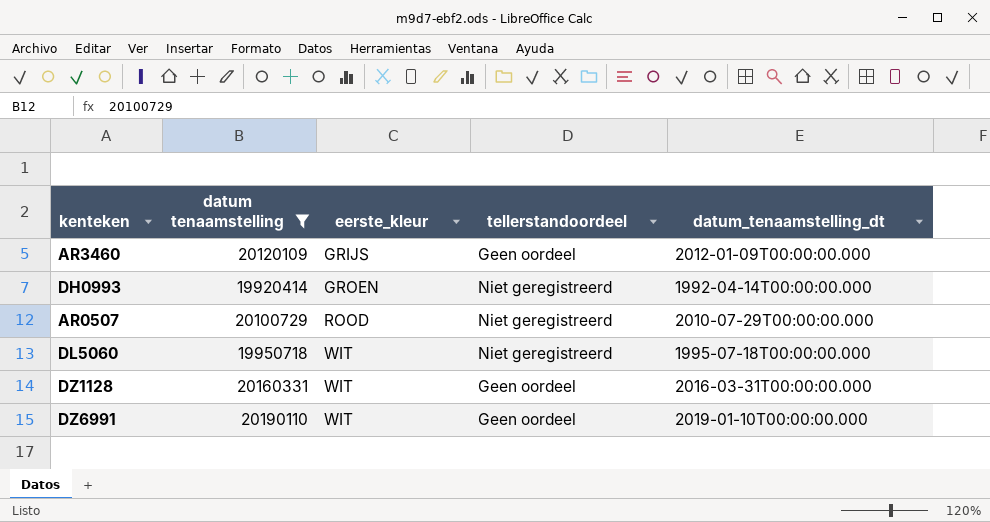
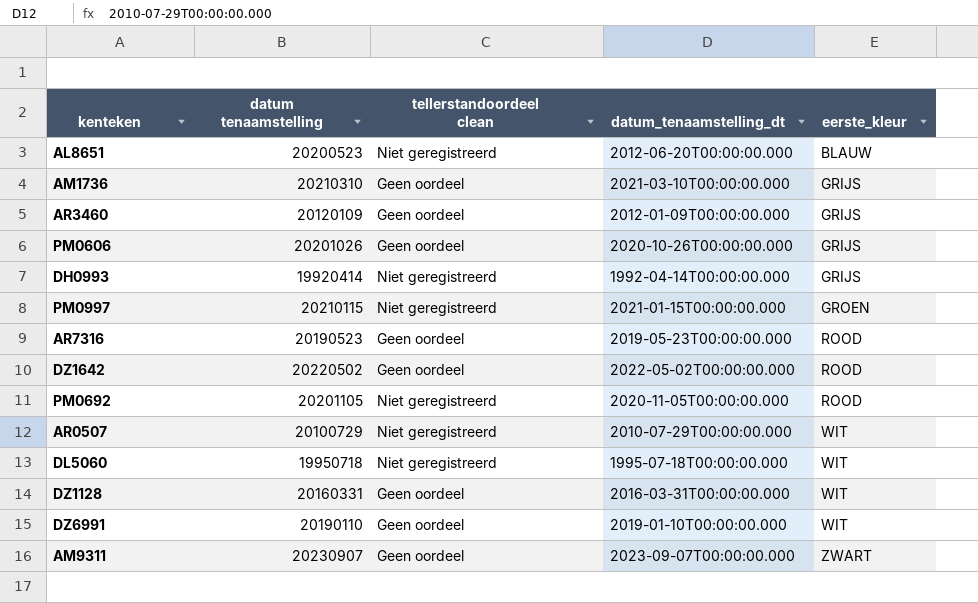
filter: datum tenaamstelling <= 20190110 -> none
column name: tellerstandoordeel -> tellerstandoordeel clean
column eerste_kleur | position: 3 -> 5
DH0993 | eerste_kleur: GROEN -> GRIJS
AR0507 | eerste_kleur: ROOD -> WIT

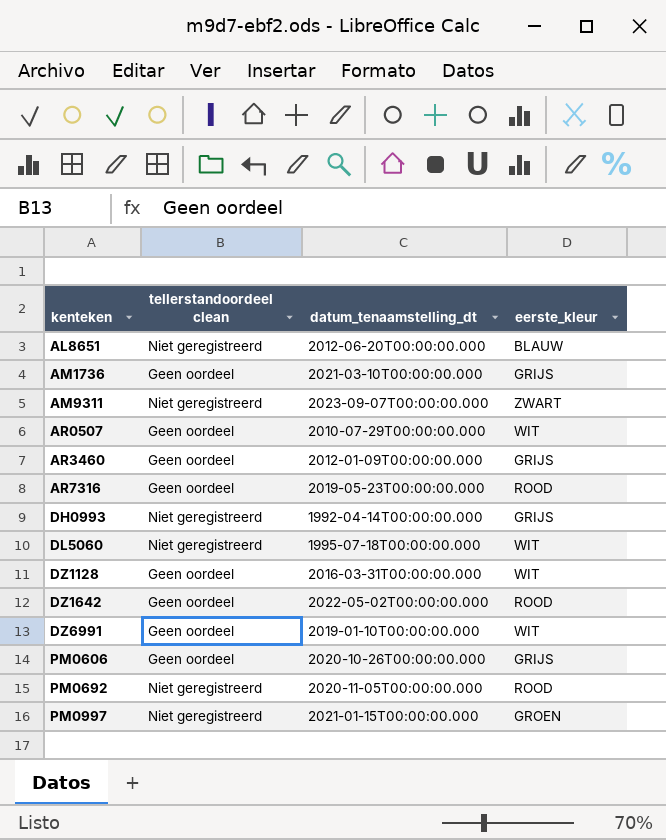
row order: eerste_kleur ascending -> kenteken ascending
column datum tenaamstelling | position: 2 -> none
AM9311 | tellerstandoordeel clean: Geen oordeel -> Niet geregistreerd
AR0507 | tellerstandoordeel clean: Niet geregistreerd -> Geen oordeel

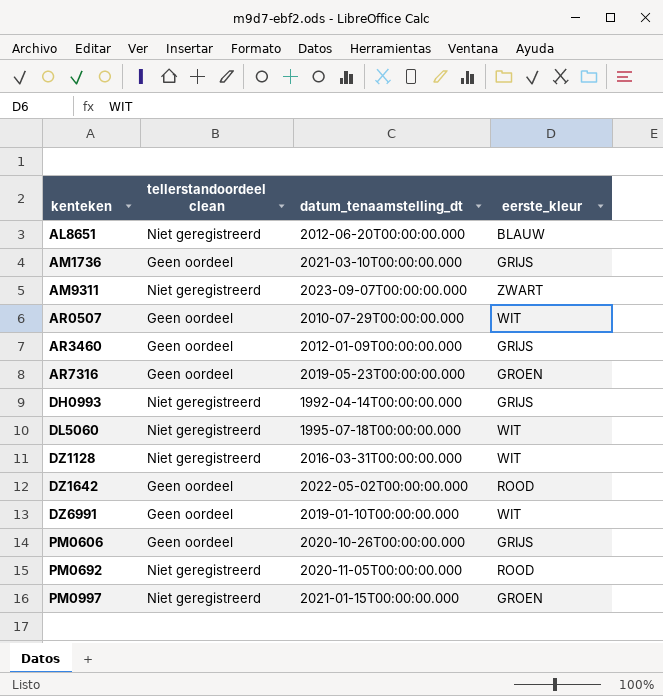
AR7316 | eerste_kleur: ROOD -> GROEN
DZ1128 | tellerstandoordeel clean: Geen oordeel -> Niet geregistreerd

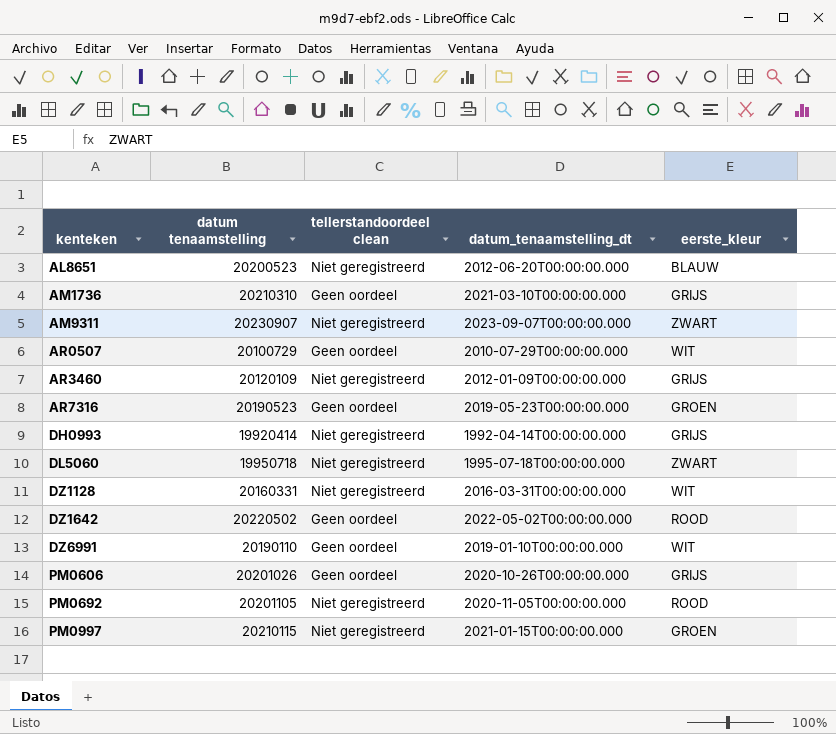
column datum tenaamstelling | position: none -> 2
AR3460 | tellerstandoordeel clean: Geen oordeel -> Niet geregistreerd
DL5060 | eerste_kleur: WIT -> ZWART

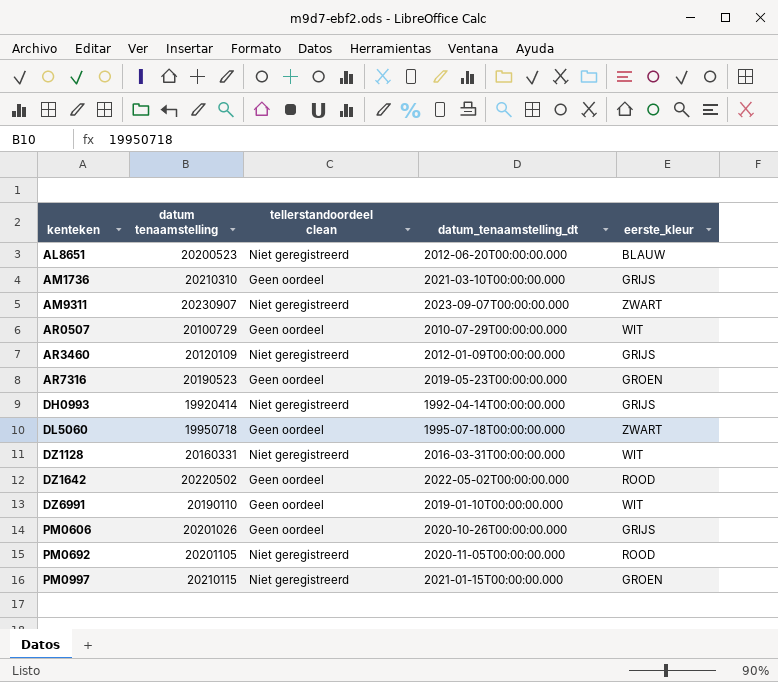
DL5060 | tellerstandoordeel clean: Niet geregistreerd -> Geen oordeel

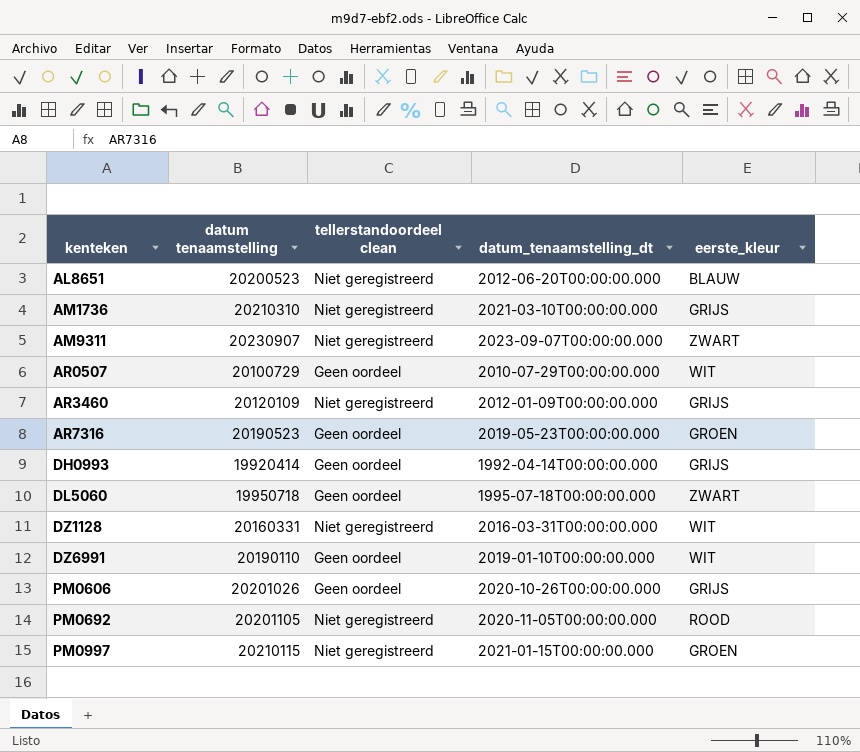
row DZ1642: 20220502 | Geen oordeel | 2022-05-02T00:00:00.000 | ROOD -> none
AM1736 | tellerstandoordeel clean: Geen oordeel -> Niet geregistreerd
DH0993 | tellerstandoordeel clean: Niet geregistreerd -> Geen oordeel

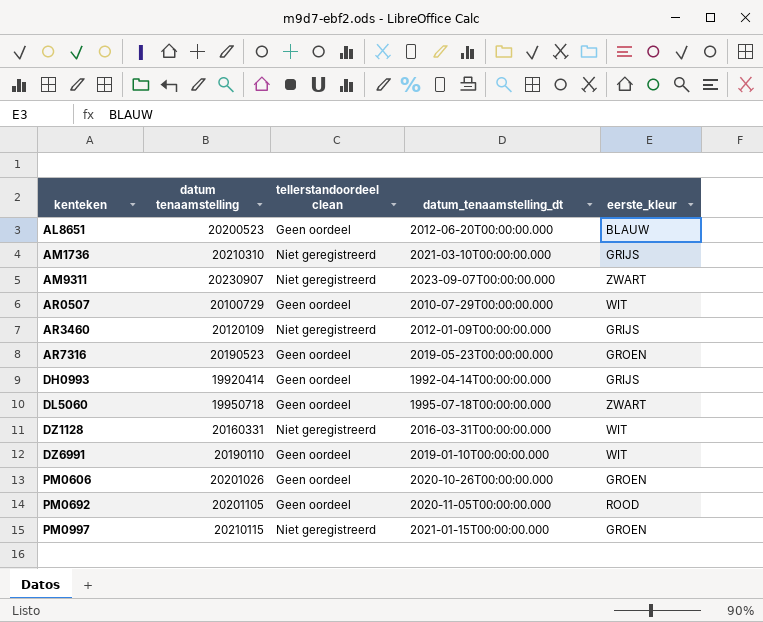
AL8651 | tellerstandoordeel clean: Niet geregistreerd -> Geen oordeel
PM0606 | eerste_kleur: GRIJS -> GROEN
PM0692 | tellerstandoordeel clean: Niet geregistreerd -> Geen oordeel

